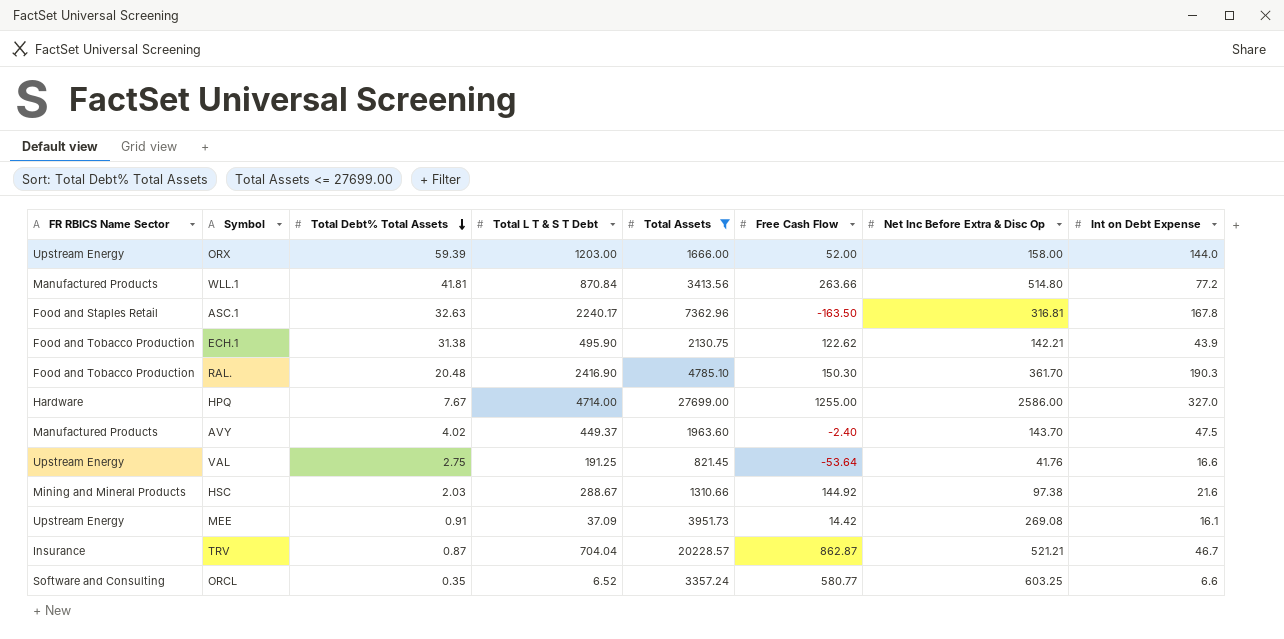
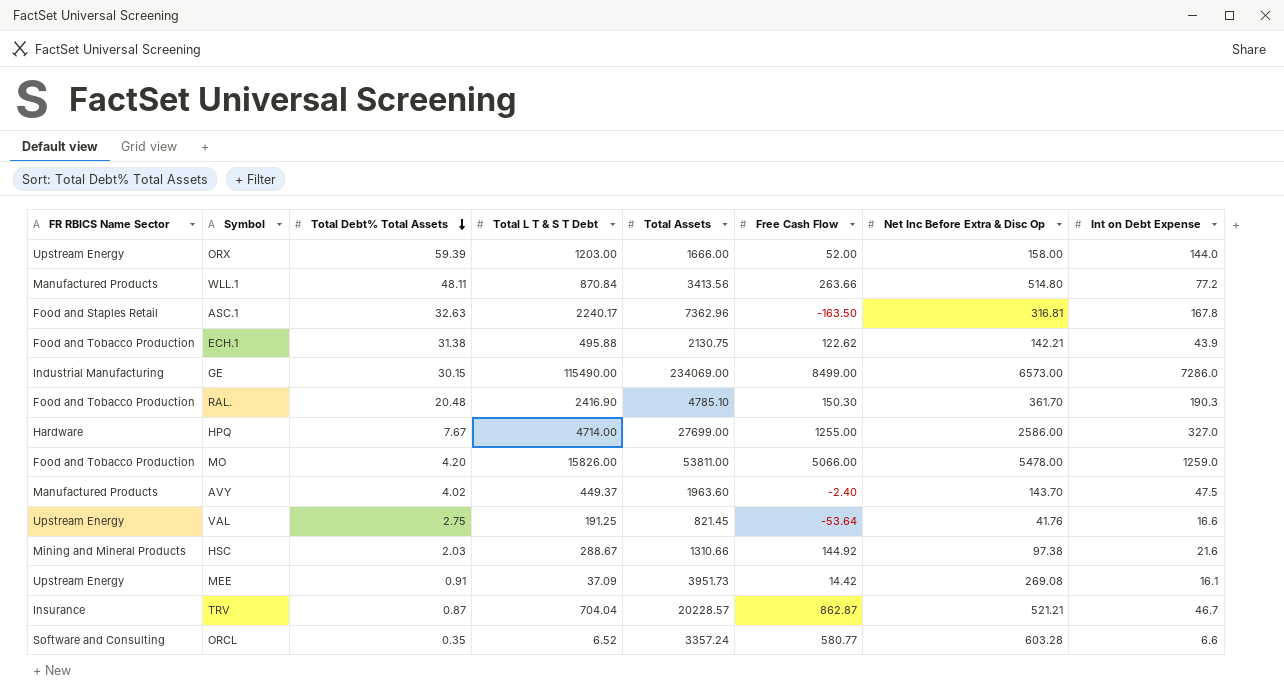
filter: Total Assets <= 27699.00 -> none
WLL.1 | Total Debt% Total Assets: 41.81 -> 48.11
ECH.1 | Total L T & S T Debt: 495.90 -> 495.88
ORCL | Net Inc Before Extra & Disc Op: 603.25 -> 603.28

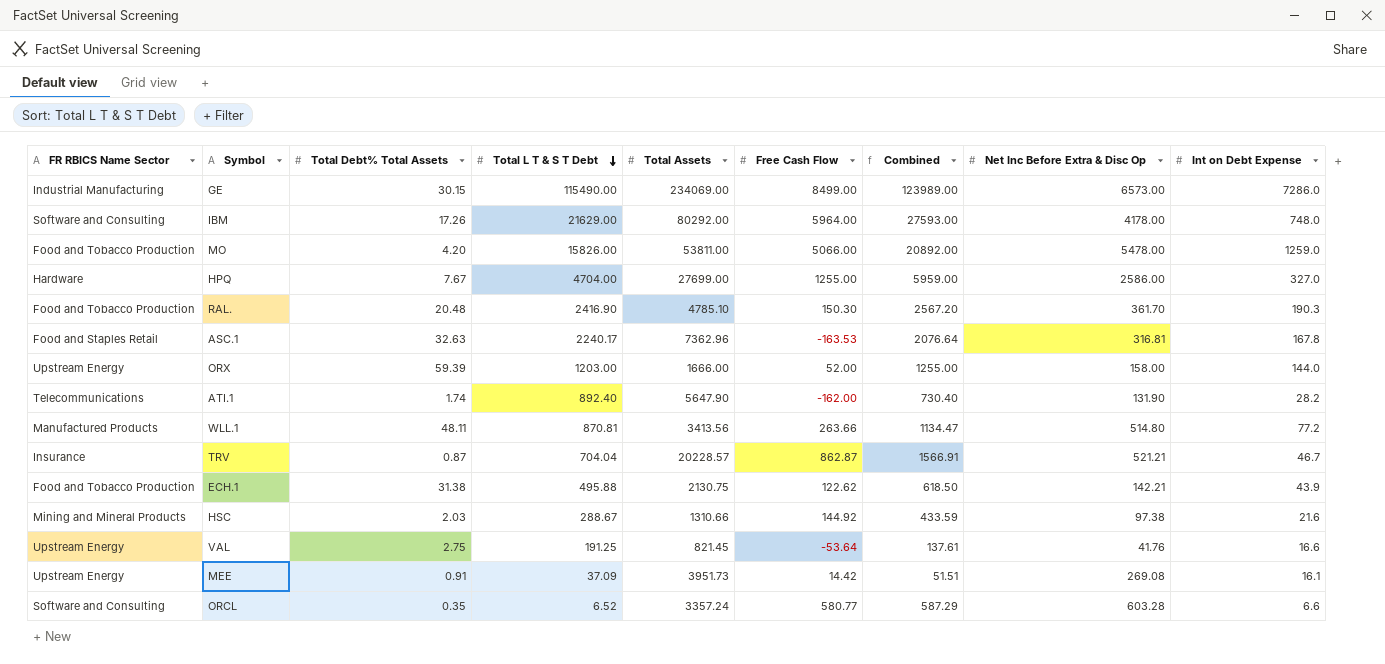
row order: Total Debt% Total Assets descending -> Total L T & S T Debt descending
column Combined | formula: none -> [Total L T & S T Debt] + [Free Cash Flow]
row AVY: Manufactured Products | 4.02 | 449.37 | 1963.60 | -2.40 | 143.70 | 47.5 -> none
row IBM: none -> Software and Consulting | 17.26 | 21629.00 | 80292.00 | 5964.00 | 27593.00 | 4178.00 | 748.0
HPQ | Total L T & S T Debt: 4714.00 -> 4704.00
ASC.1 | Free Cash Flow: -163.50 -> -163.53
row ATI.1: none -> Telecommunications | 1.74 | 892.40 | 5647.90 | -162.00 | 730.40 | 131.90 | 28.2
WLL.1 | Total L T & S T Debt: 870.84 -> 870.81

